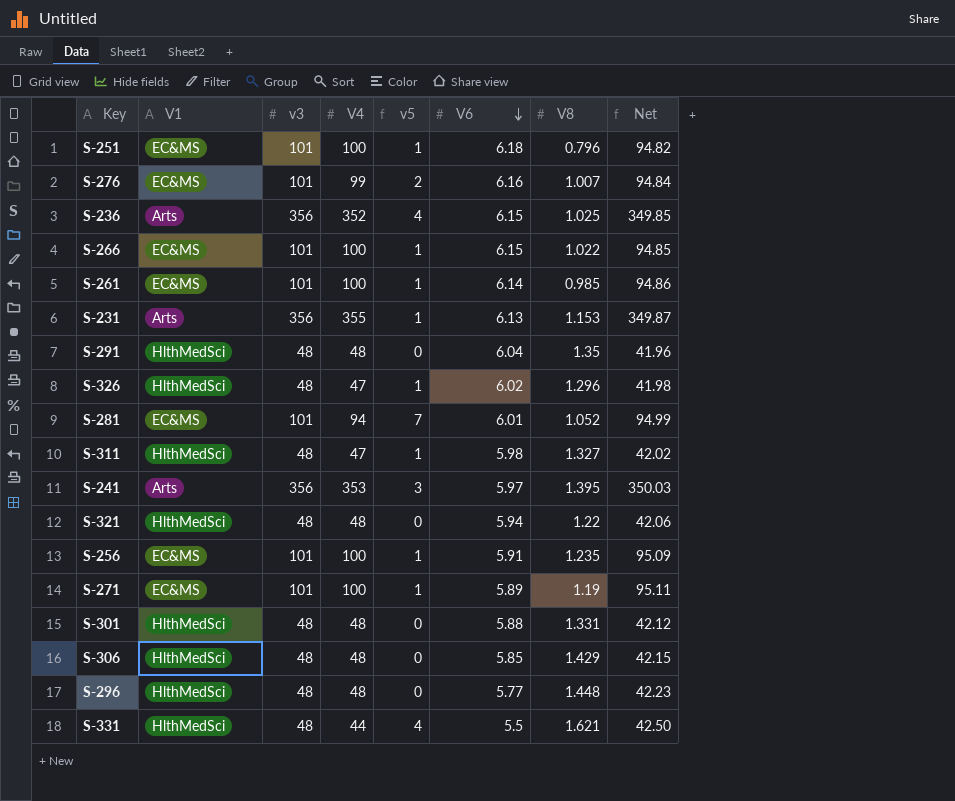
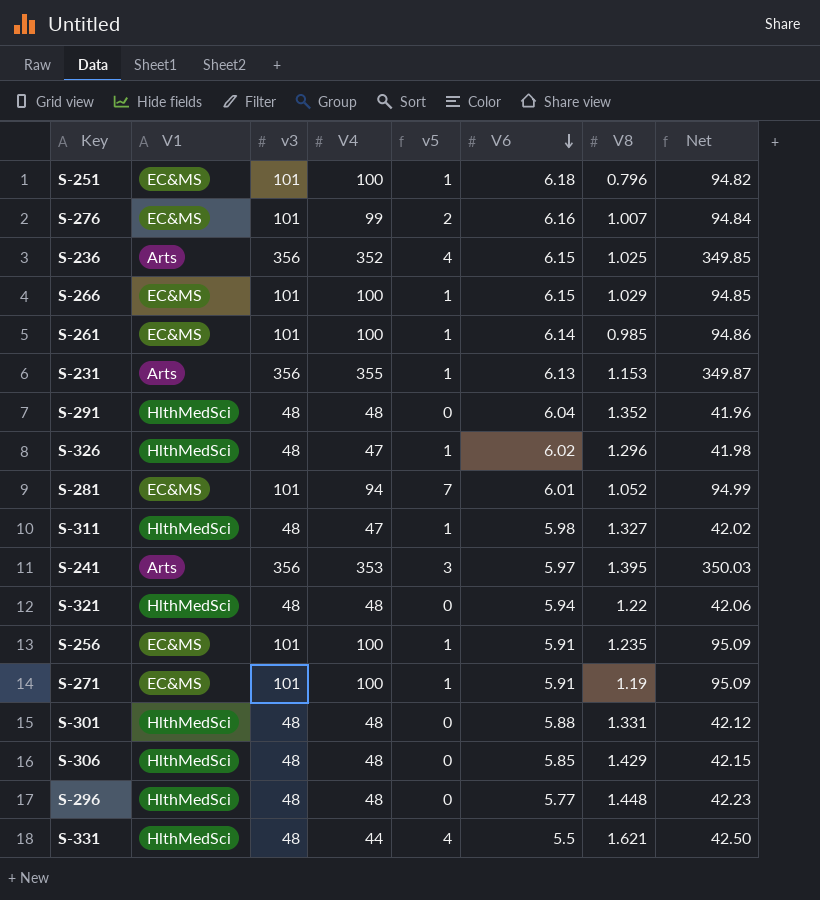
S-266 | V8: 1.022 -> 1.029
S-291 | V8: 1.35 -> 1.352
S-271 | V6: 5.89 -> 5.91
S-271 | Net: 95.11 -> 95.09

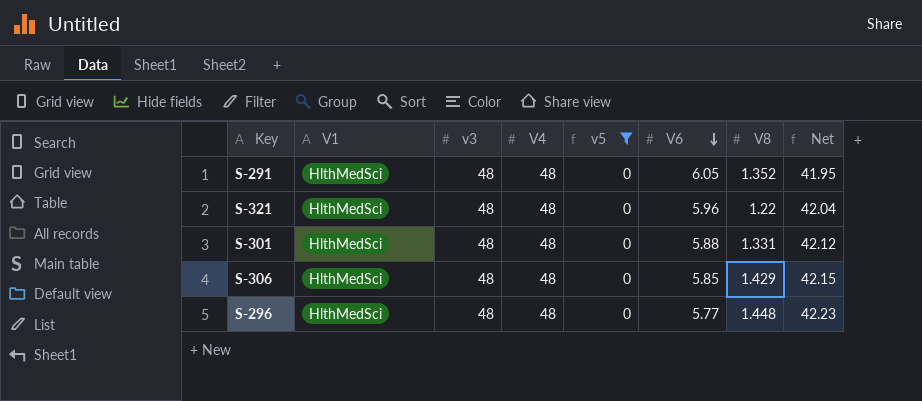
filter: none -> v5 = 0
S-291 | V6: 6.04 -> 6.05
S-291 | Net: 41.96 -> 41.95
S-321 | V6: 5.94 -> 5.96
S-321 | Net: 42.06 -> 42.04

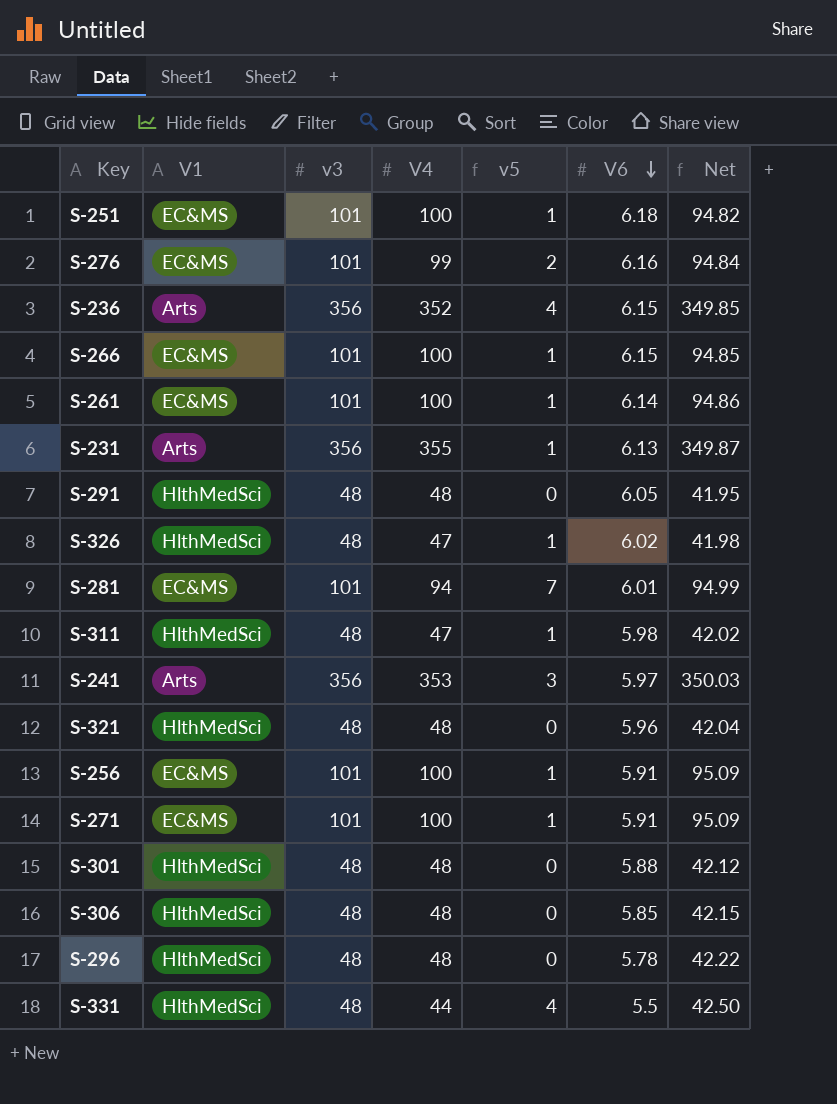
filter: v5 = 0 -> none
column V8 | position: 7 -> none
S-296 | V6: 5.77 -> 5.78
S-296 | Net: 42.23 -> 42.22

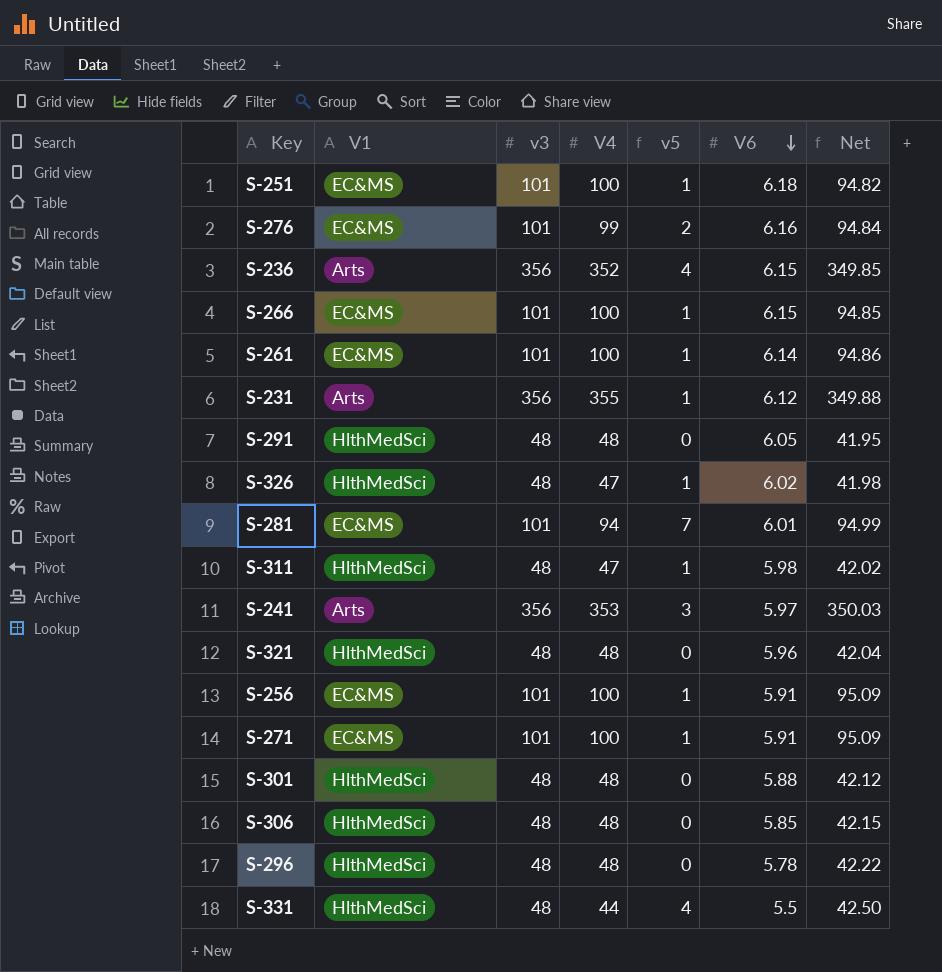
S-231 | V6: 6.13 -> 6.12
S-231 | Net: 349.87 -> 349.88

